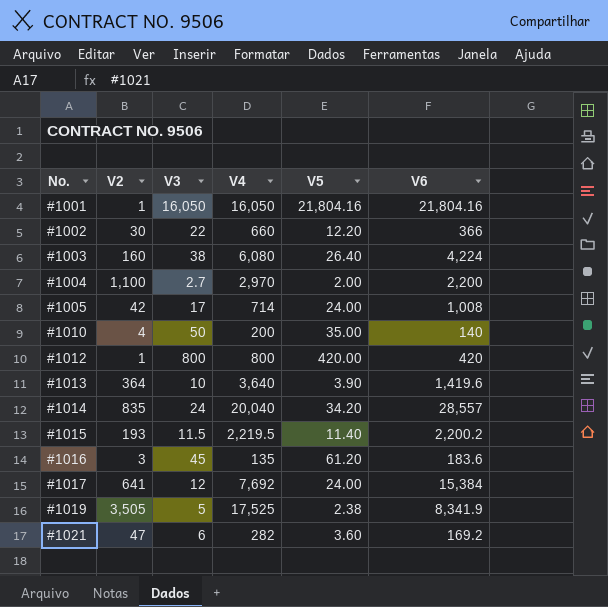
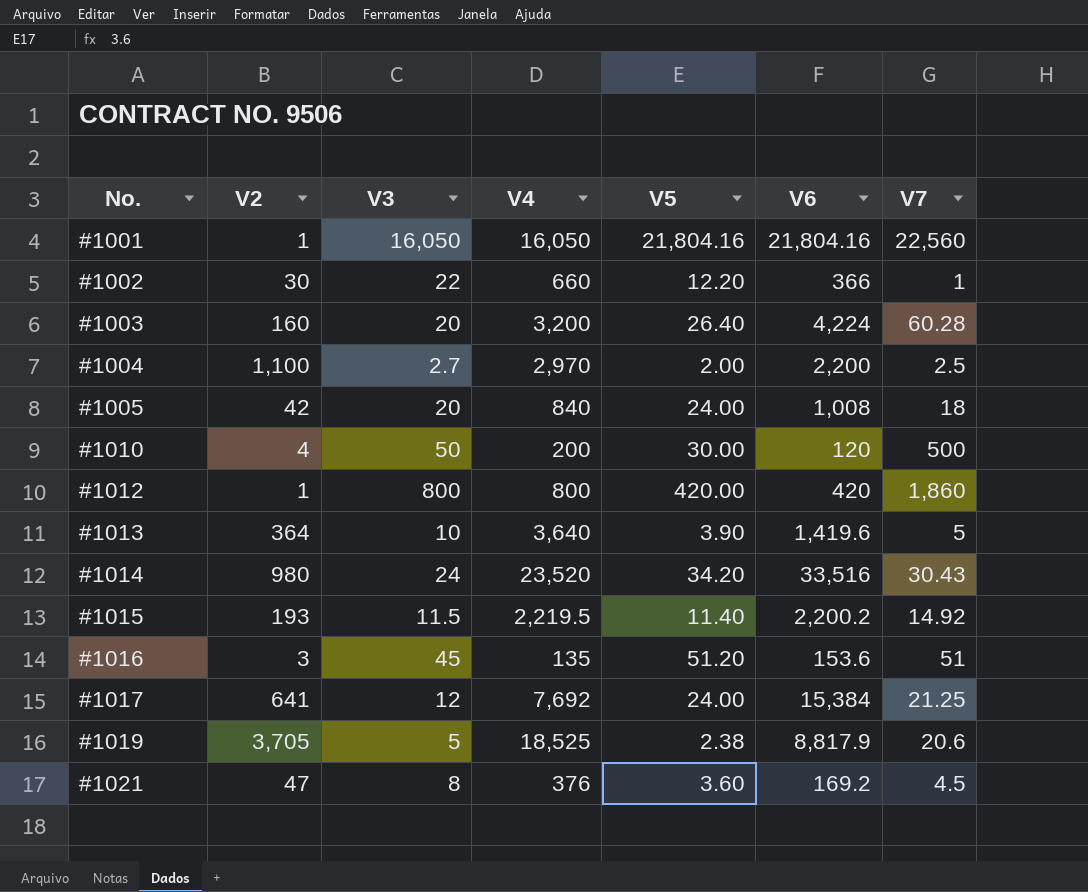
column V7 | position: none -> 7
#1003 | V3: 38 -> 20
#1003 | V4: 6,080 -> 3,200
#1005 | V3: 17 -> 20
#1005 | V4: 714 -> 840
#1010 | V5: 35.00 -> 30.00
#1010 | V6: 140 -> 120
#1014 | V2: 835 -> 980
#1014 | V4: 20,040 -> 23,520
#1014 | V6: 28,557 -> 33,516
#1016 | V5: 61.20 -> 51.20
#1016 | V6: 183.6 -> 153.6
#1019 | V2: 3,505 -> 3,705
#1019 | V4: 17,525 -> 18,525
#1019 | V6: 8,341.9 -> 8,817.9
#1021 | V3: 6 -> 8
#1021 | V4: 282 -> 376

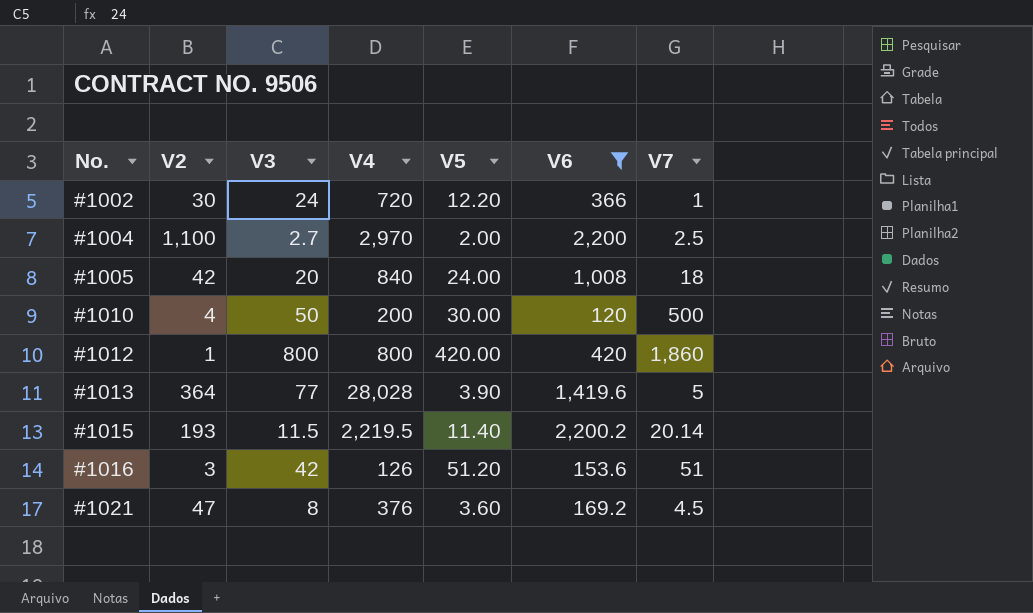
filter: none -> V6 <= 2,200.2
#1002 | V3: 22 -> 24
#1002 | V4: 660 -> 720
#1013 | V3: 10 -> 77
#1013 | V4: 3,640 -> 28,028
#1015 | V7: 14.92 -> 20.14
#1016 | V3: 45 -> 42
#1016 | V4: 135 -> 126

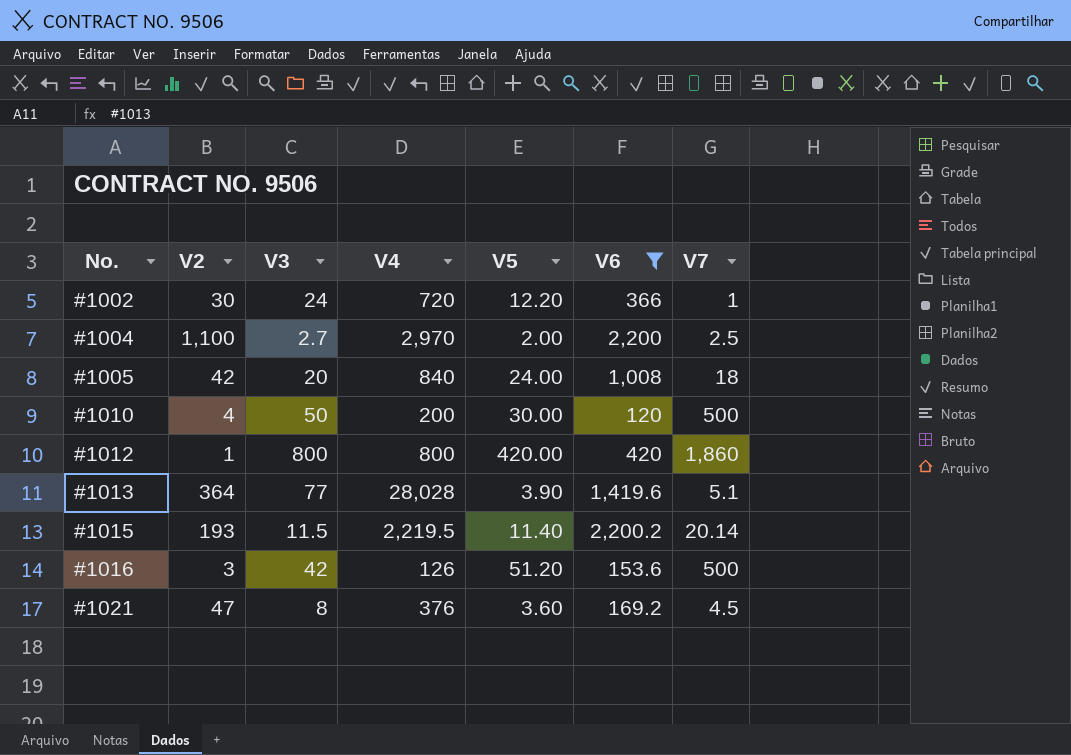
#1013 | V7: 5 -> 5.1
#1016 | V7: 51 -> 500

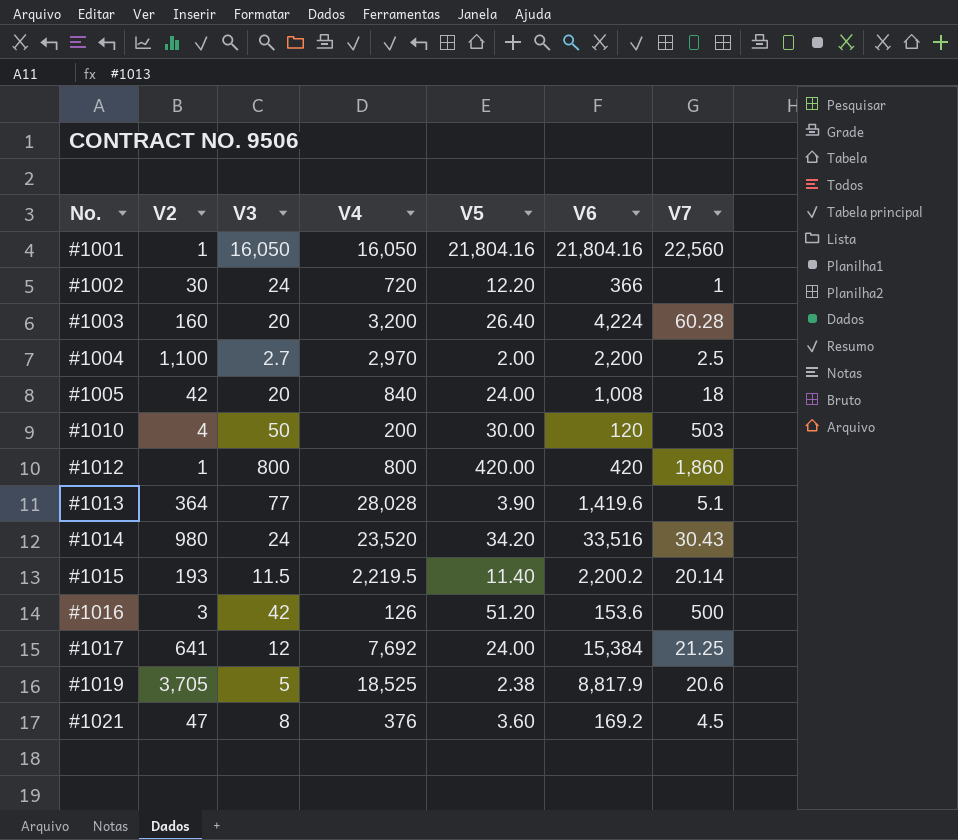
filter: V6 <= 2,200.2 -> none
#1010 | V7: 500 -> 503

